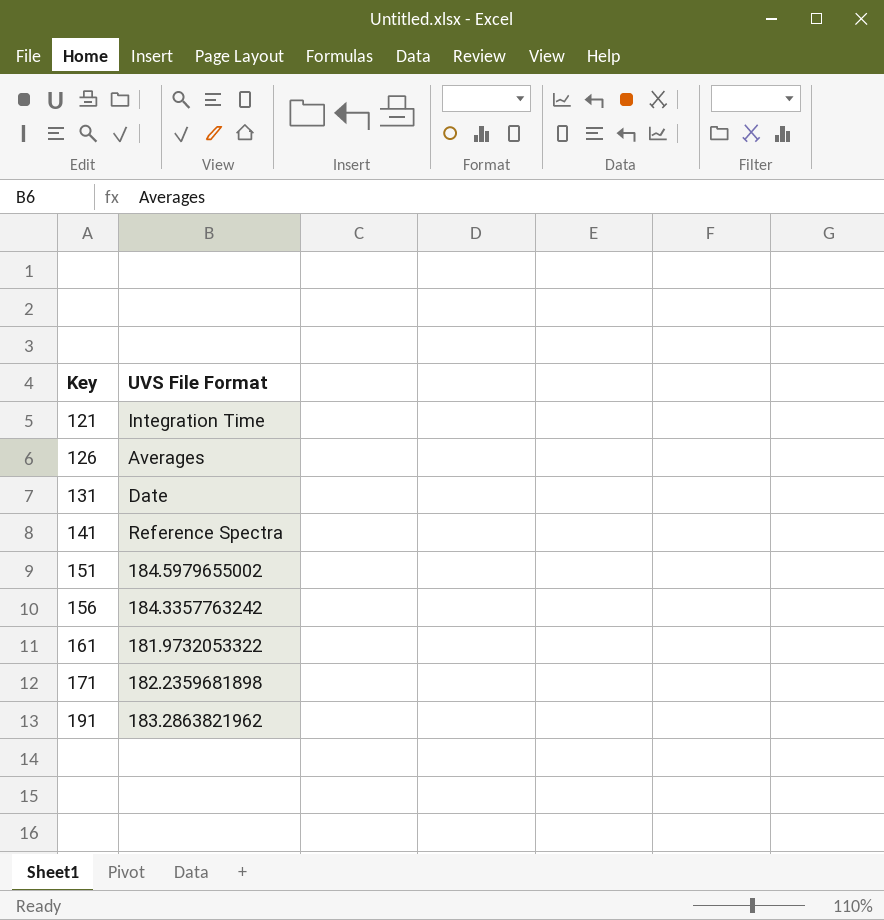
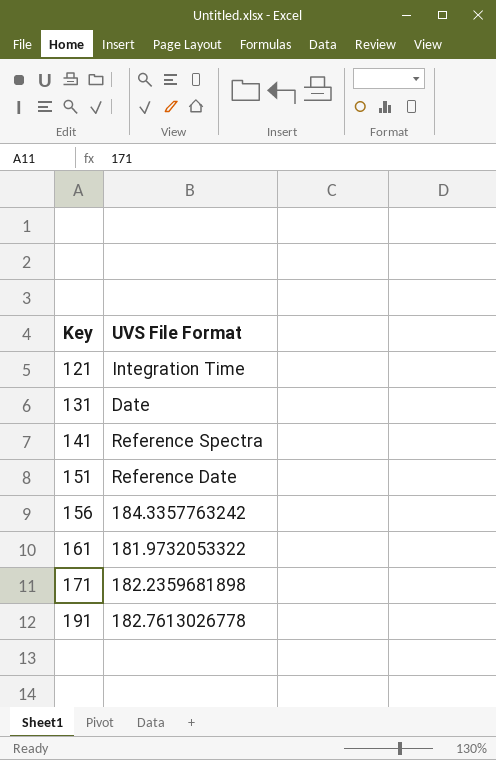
row 126: Averages -> none
151 | UVS File Format: 184.5979655002 -> Reference Date
191 | UVS File Format: 183.2863821962 -> 182.7613026778

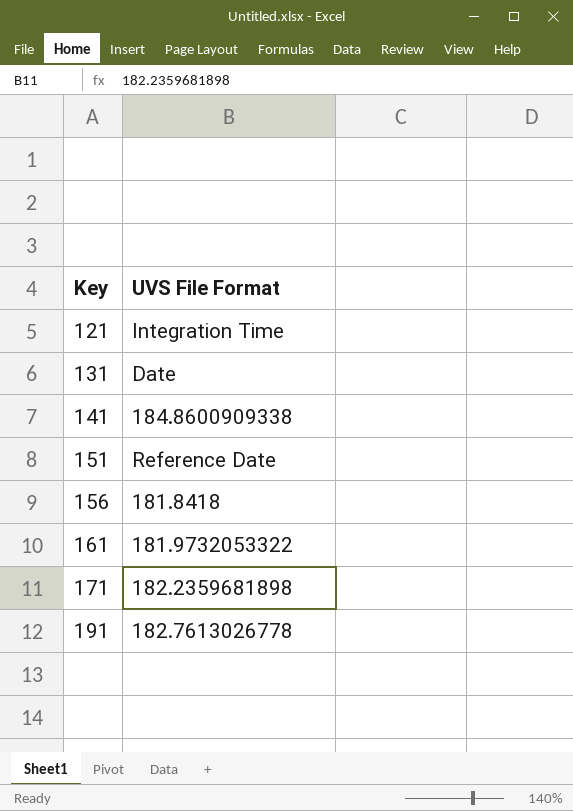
141 | UVS File Format: Reference Spectra -> 184.8600909338
156 | UVS File Format: 184.3357763242 -> 181.8418

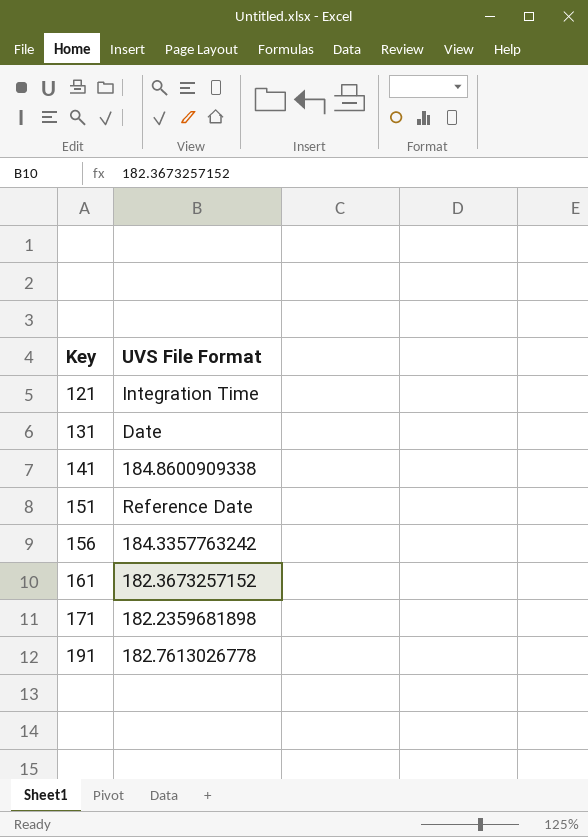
156 | UVS File Format: 181.8418 -> 184.3357763242
161 | UVS File Format: 181.9732053322 -> 182.3673257152

